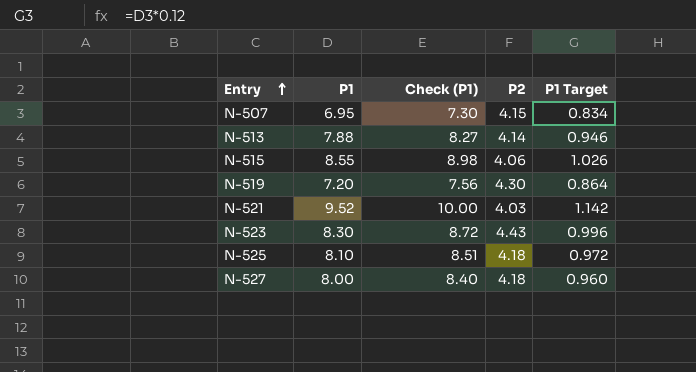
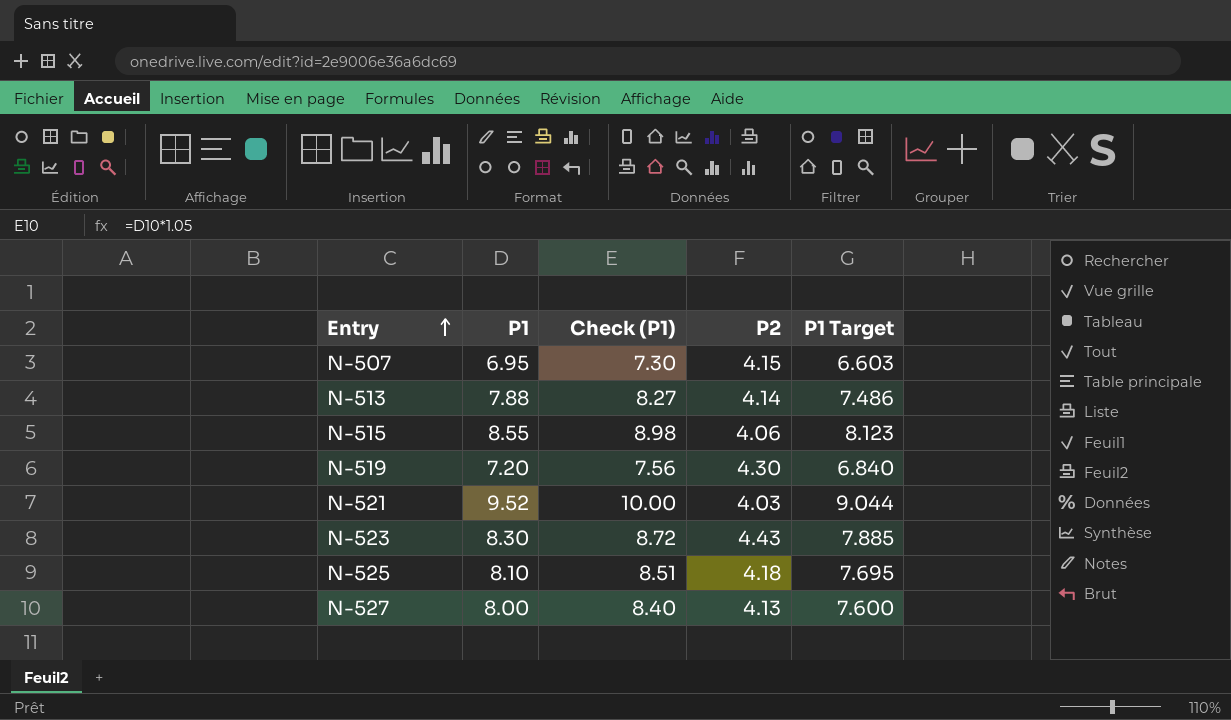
column P1 Target | formula: [P1] * 0.12 -> [P1] * 0.95
N-527 | P2: 4.18 -> 4.13

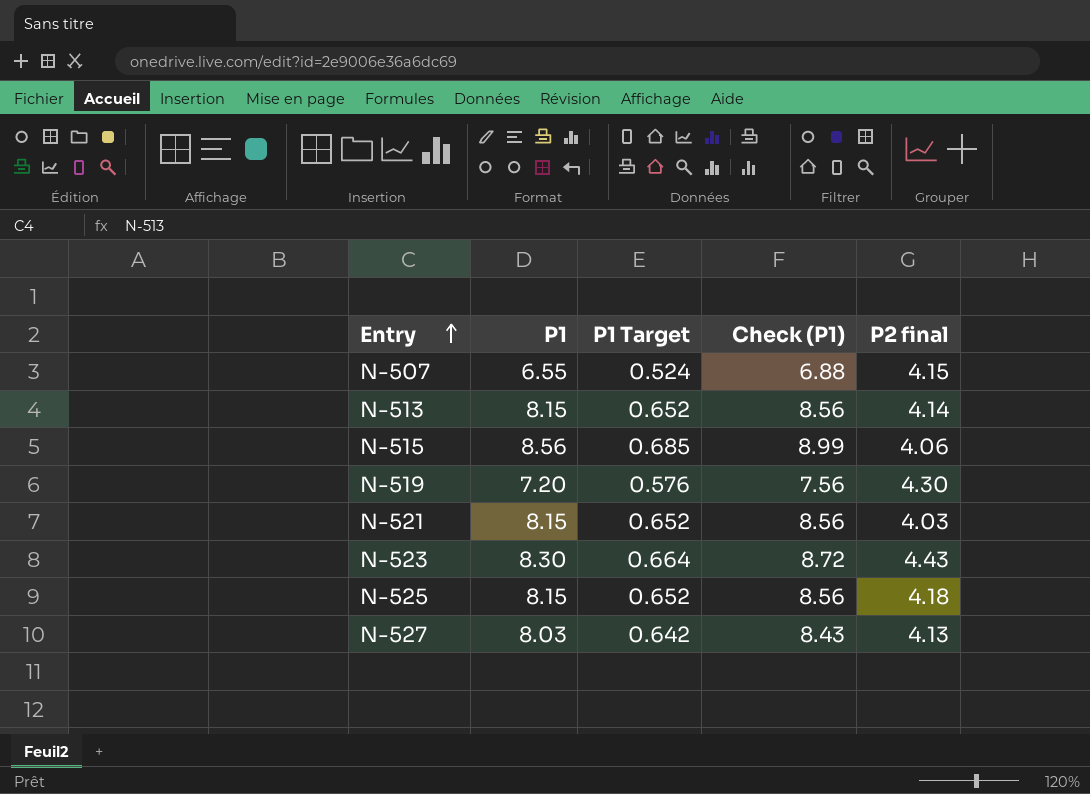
column P1 Target | formula: [P1] * 0.95 -> [P1] * 0.08
column P1 Target | position: 5 -> 3
column name: P2 -> P2 final
N-507 | P1: 6.95 -> 6.55
N-507 | Check (P1): 7.30 -> 6.88
N-513 | P1: 7.88 -> 8.15
N-513 | Check (P1): 8.27 -> 8.56
N-515 | P1: 8.55 -> 8.56
N-515 | Check (P1): 8.98 -> 8.99
N-521 | P1: 9.52 -> 8.15
N-521 | Check (P1): 10.00 -> 8.56
N-525 | P1: 8.10 -> 8.15
N-525 | Check (P1): 8.51 -> 8.56
N-527 | P1: 8.00 -> 8.03
N-527 | Check (P1): 8.40 -> 8.43

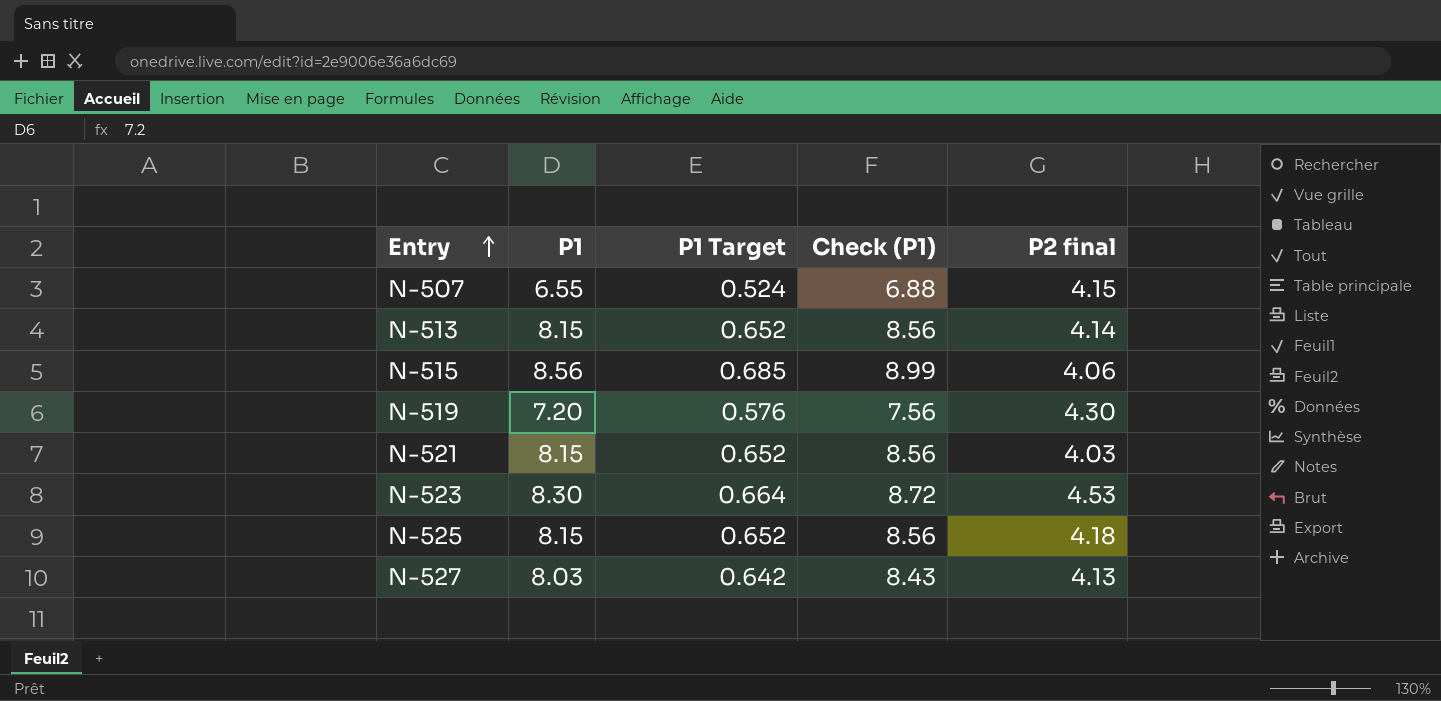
N-523 | P2 final: 4.43 -> 4.53

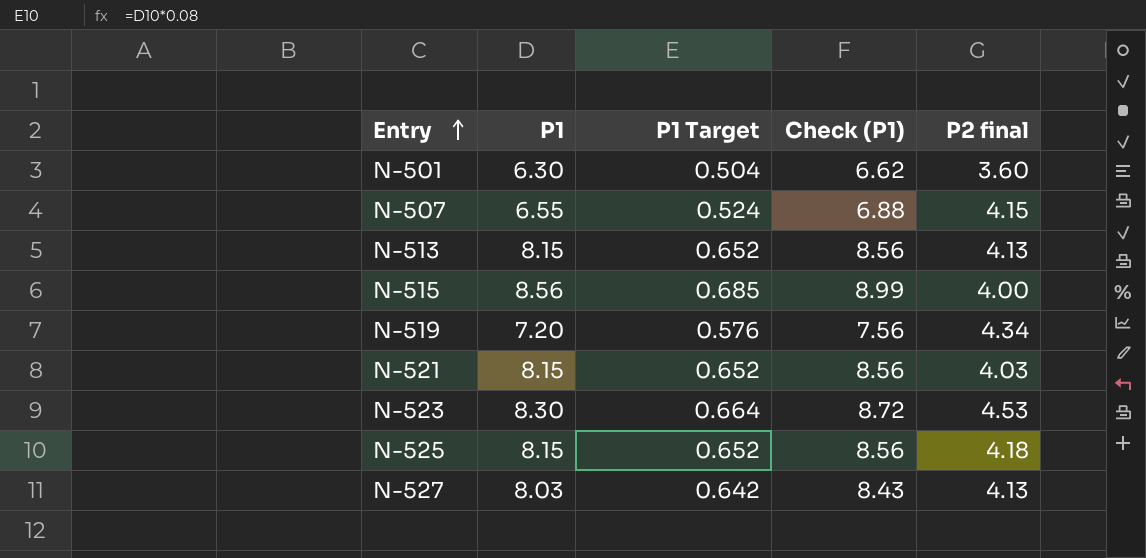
row N-501: none -> 6.30 | 0.504 | 6.62 | 3.60
N-513 | P2 final: 4.14 -> 4.13
N-515 | P2 final: 4.06 -> 4.00
N-519 | P2 final: 4.30 -> 4.34

